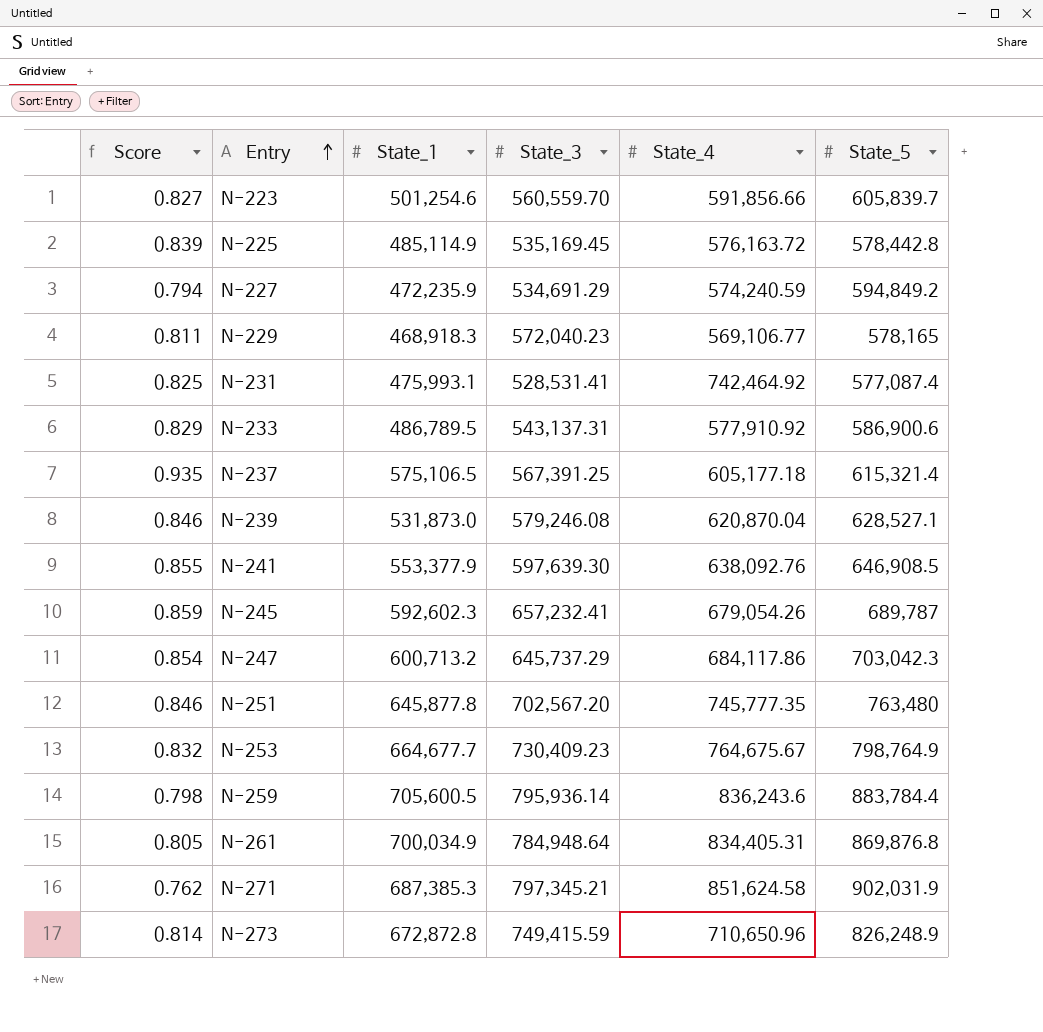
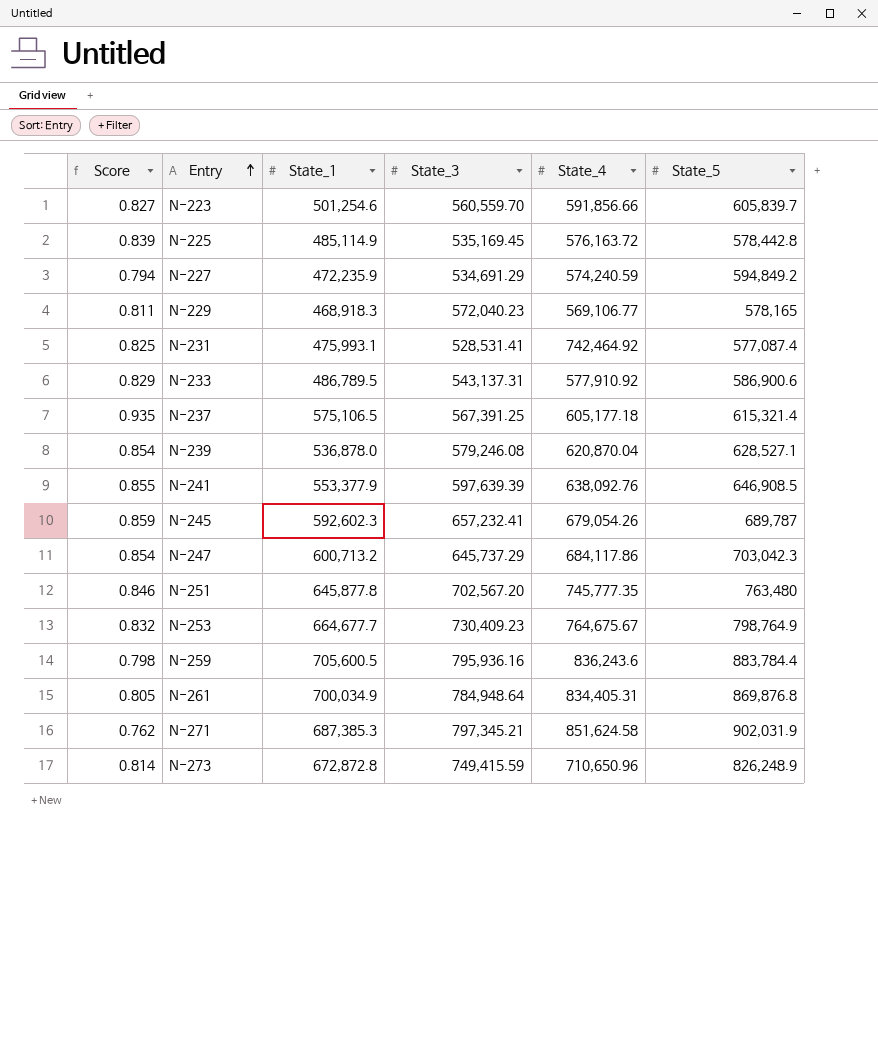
N-239 | Score: 0.846 -> 0.854
N-239 | State_1: 531,873.0 -> 536,878.0
N-241 | State_3: 597,639.30 -> 597,639.39
N-259 | State_3: 795,936.14 -> 795,936.16

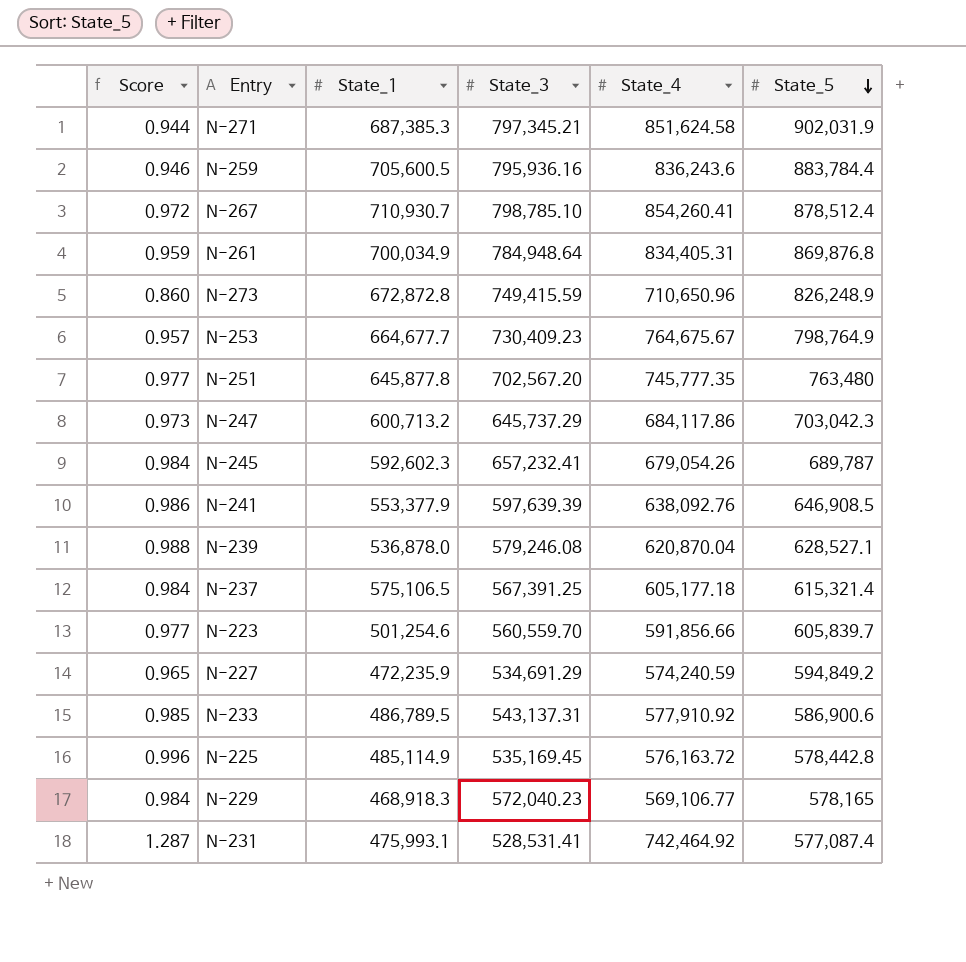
row order: Entry ascending -> State_5 descending
column Score | formula: [State_1] / [State_5] -> [State_4] / [State_5]
row N-267: none -> 0.972 | 710,930.7 | 798,785.10 | 854,260.41 | 878,512.4

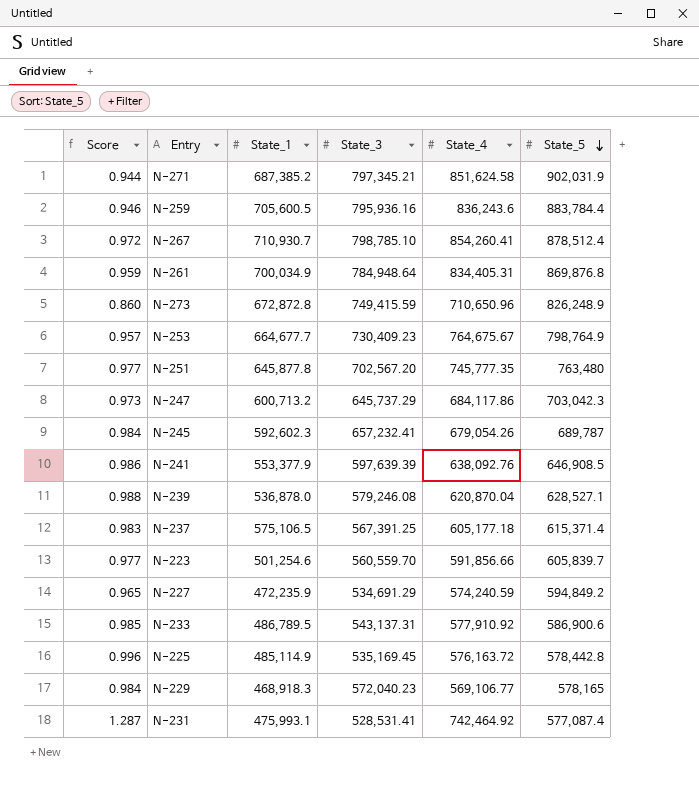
N-271 | State_1: 687,385.3 -> 687,385.2
N-237 | Score: 0.984 -> 0.983
N-237 | State_5: 615,321.4 -> 615,371.4

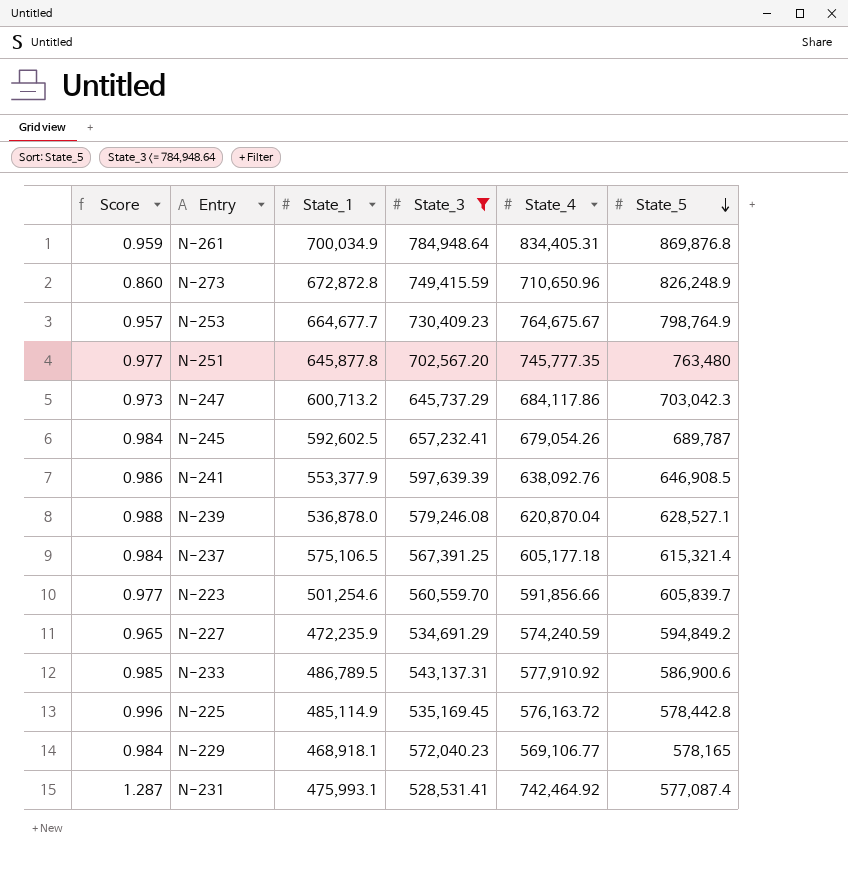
filter: none -> State_3 <= 784,948.64
N-245 | State_1: 592,602.3 -> 592,602.5
N-237 | Score: 0.983 -> 0.984
N-237 | State_5: 615,371.4 -> 615,321.4
N-229 | State_1: 468,918.3 -> 468,918.1

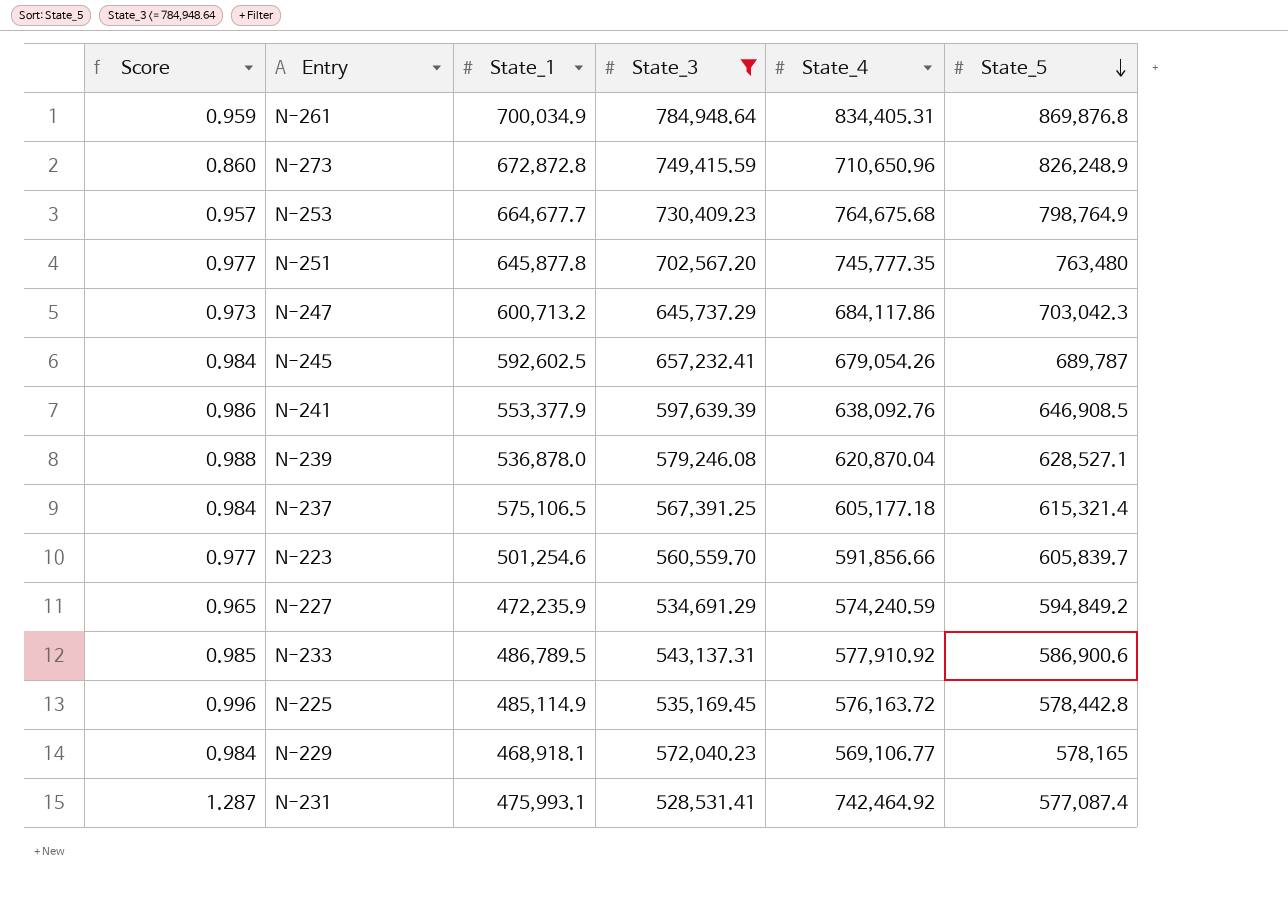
N-253 | State_4: 764,675.67 -> 764,675.68

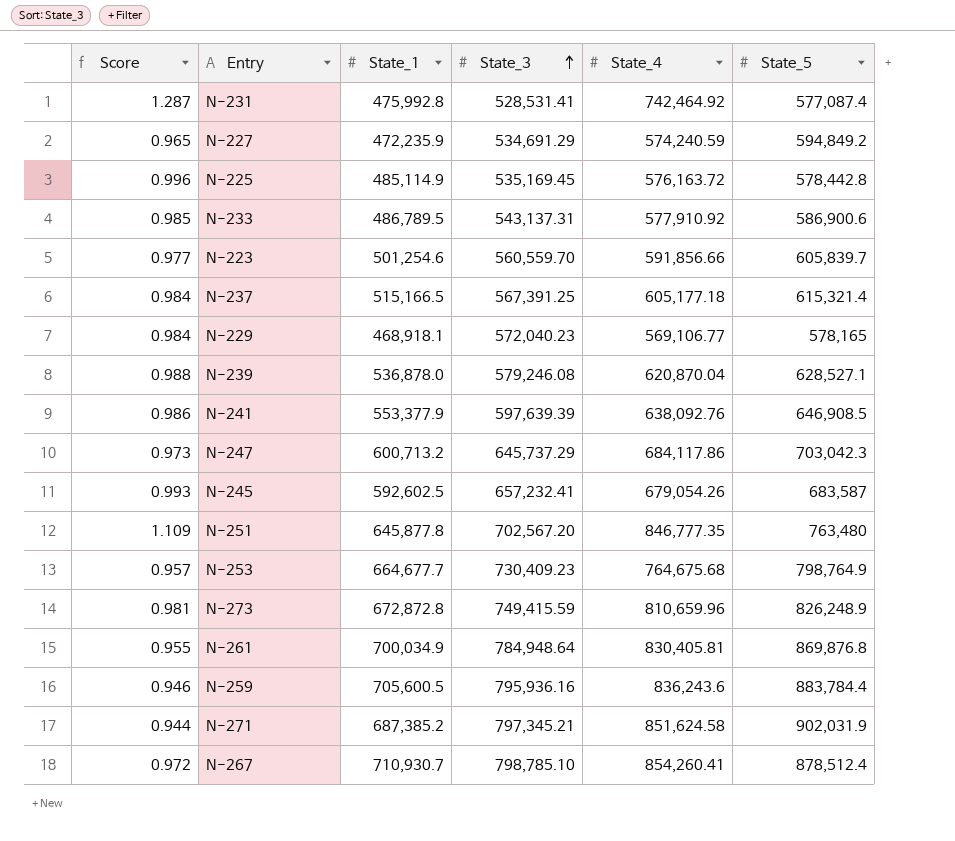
filter: State_3 <= 784,948.64 -> none
row order: State_5 descending -> State_3 ascending
N-231 | State_1: 475,993.1 -> 475,992.8
N-237 | State_1: 575,106.5 -> 515,166.5
N-245 | Score: 0.984 -> 0.993
N-245 | State_5: 689,787 -> 683,587
N-251 | Score: 0.977 -> 1.109
N-251 | State_4: 745,777.35 -> 846,777.35
N-273 | Score: 0.860 -> 0.981
N-273 | State_4: 710,650.96 -> 810,659.96
N-261 | Score: 0.959 -> 0.955
N-261 | State_4: 834,405.31 -> 830,405.81

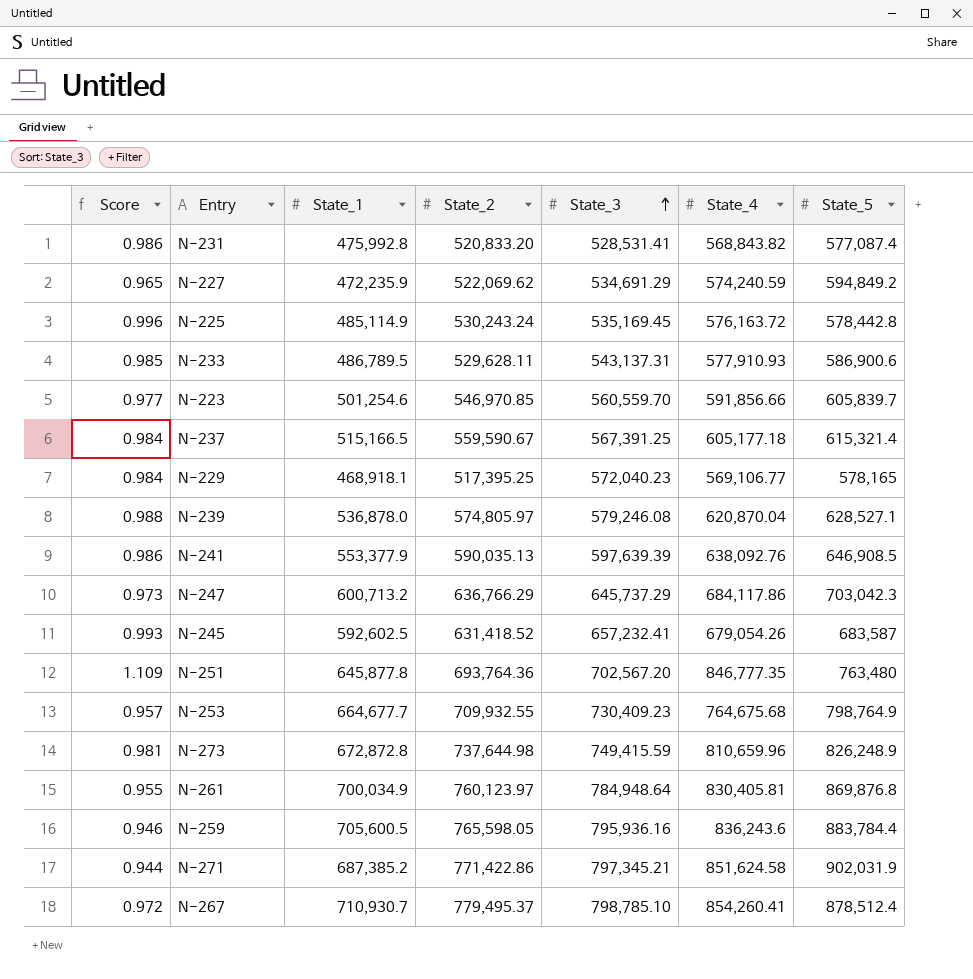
column State_2 | position: none -> 4
N-231 | Score: 1.287 -> 0.986
N-231 | State_4: 742,464.92 -> 568,843.82
N-233 | State_4: 577,910.92 -> 577,910.93

